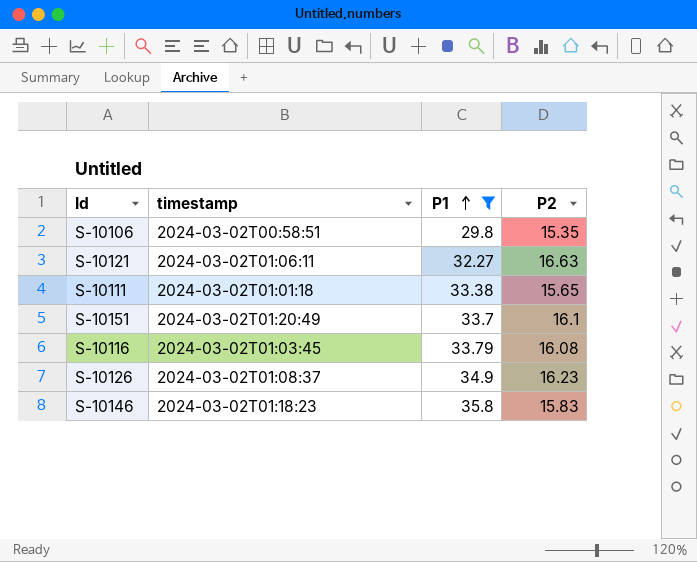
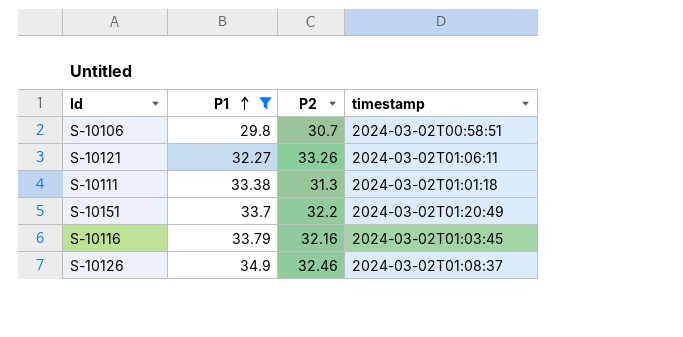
column timestamp | position: 2 -> 4
row S-10146: 2024-03-02T01:18:23 | 35.8 | 15.83 -> none
S-10106 | P2: 15.35 -> 30.7
S-10121 | P2: 16.63 -> 33.26
S-10111 | P2: 15.65 -> 31.3
S-10151 | P2: 16.1 -> 32.2
S-10116 | P2: 16.08 -> 32.16
S-10126 | P2: 16.23 -> 32.46

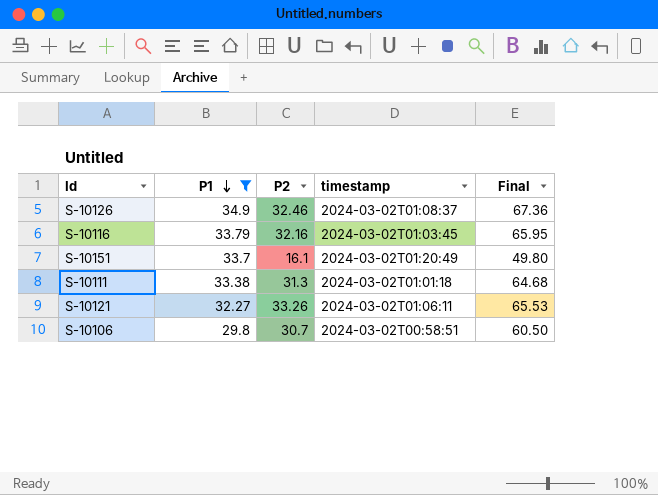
row order: P1 ascending -> P1 descending
column Final | formula: none -> [P1] + [P2]
S-10151 | P2: 32.2 -> 16.1

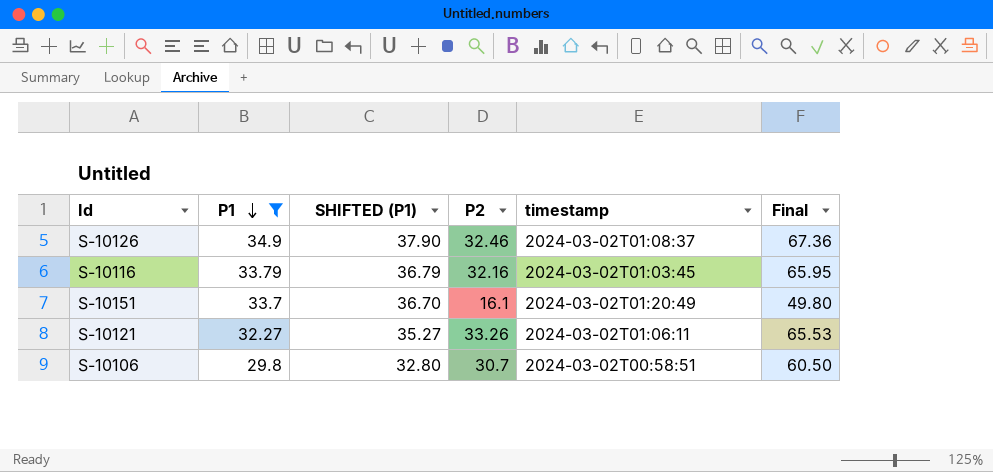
column SHIFTED (P1) | formula: none -> [P1] + 3
row S-10111: 33.38 | 31.3 | 2024-03-02T01:01:18 | 64.68 -> none

